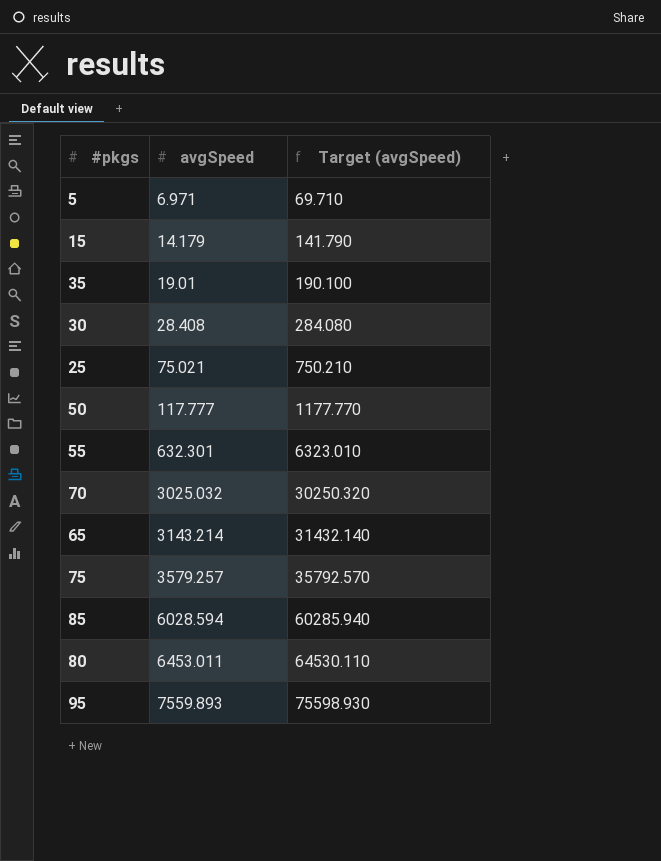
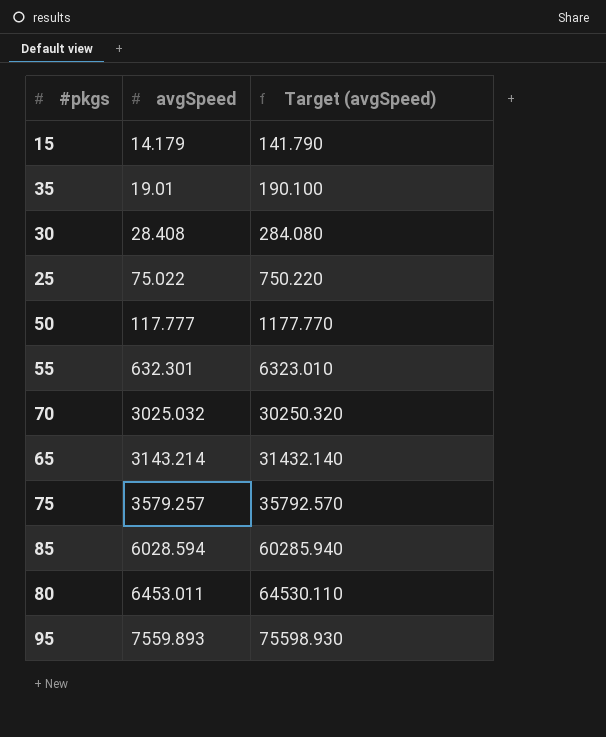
row 5: 6.971 | 69.710 -> none
25 | avgSpeed: 75.021 -> 75.022
25 | Target (avgSpeed): 750.210 -> 750.220

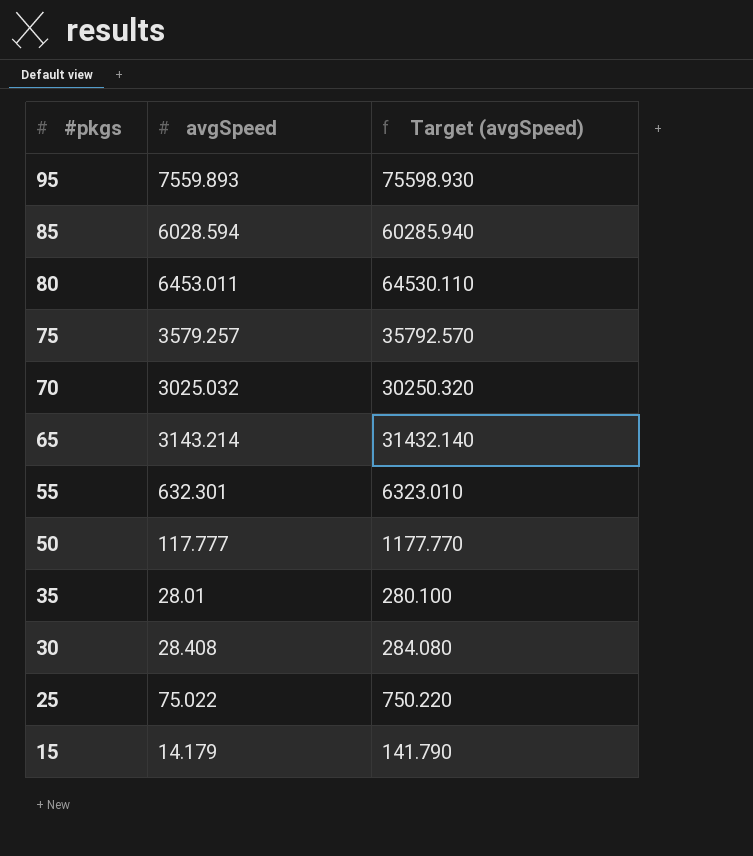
row order: avgSpeed ascending -> #pkgs descending
35 | avgSpeed: 19.01 -> 28.01
35 | Target (avgSpeed): 190.100 -> 280.100

